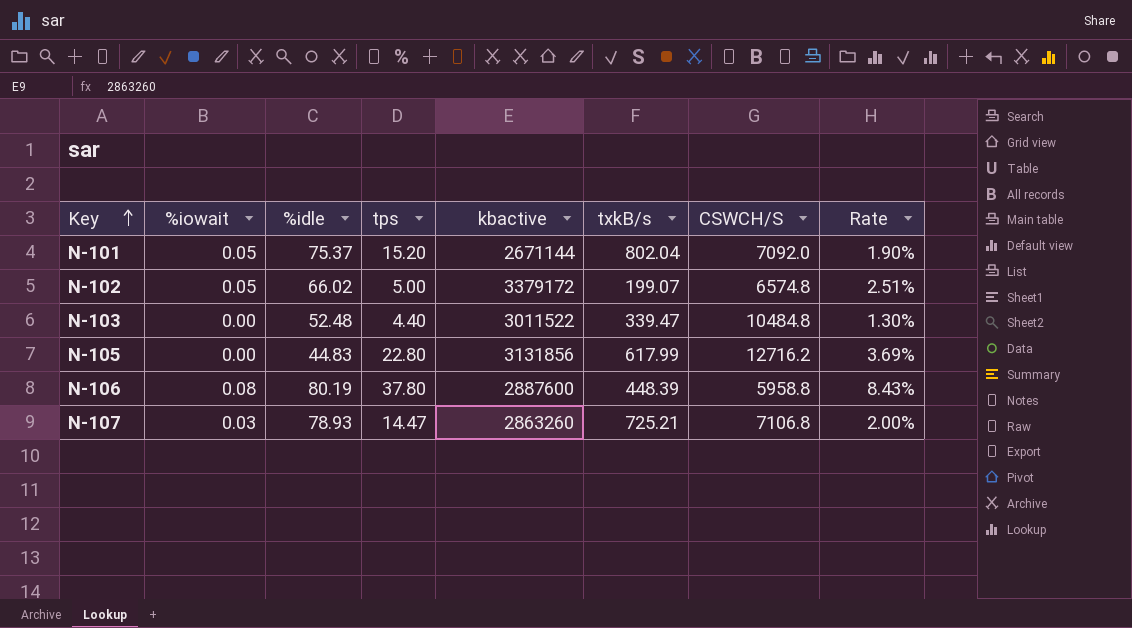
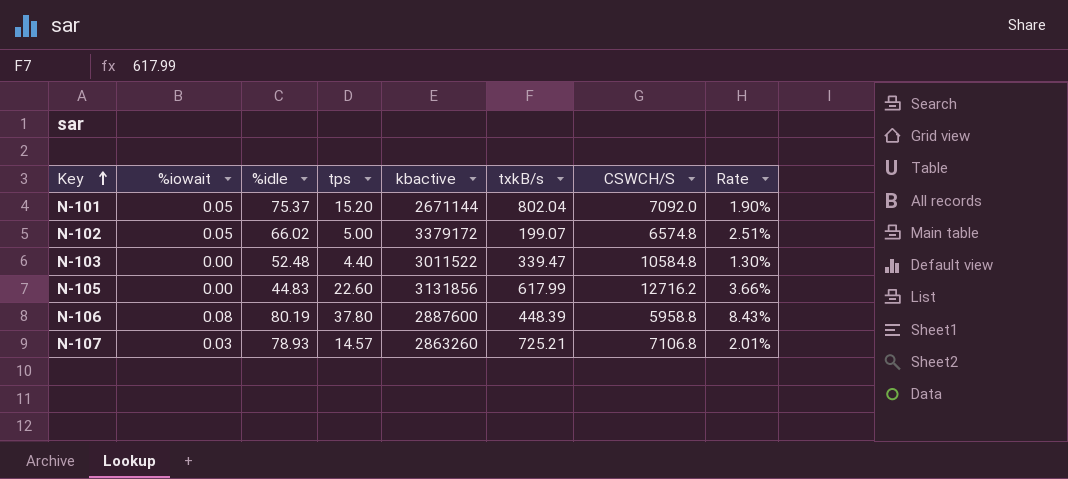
N-103 | CSWCH/S: 10484.8 -> 10584.8
N-105 | tps: 22.80 -> 22.60
N-105 | Rate: 3.69% -> 3.66%
N-107 | tps: 14.47 -> 14.57
N-107 | Rate: 2.00% -> 2.01%

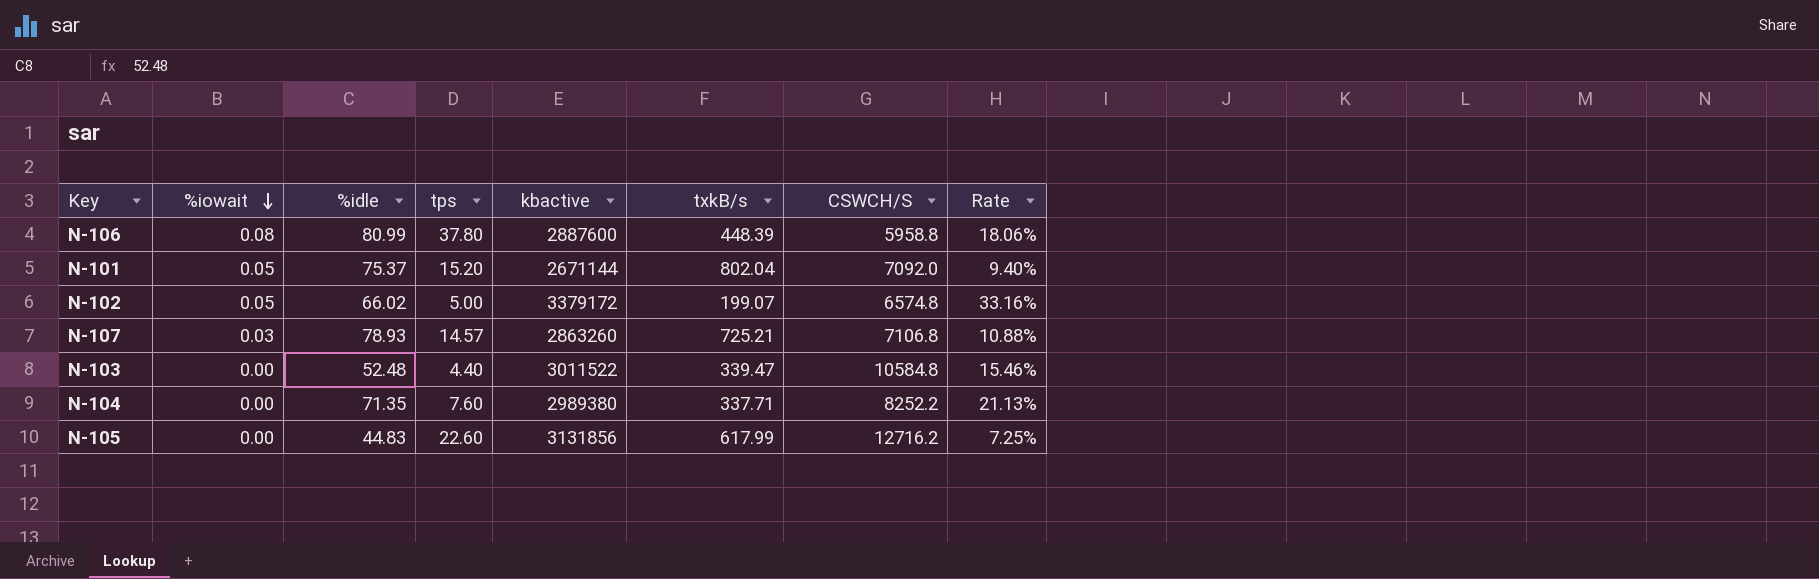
row order: Key ascending -> %iowait descending
column Rate | formula: [tps] / [txkB/s] -> [%idle] / [txkB/s]
N-106 | %idle: 80.19 -> 80.99
row N-104: none -> 0.00 | 71.35 | 7.60 | 2989380 | 337.71 | 8252.2 | 21.13%

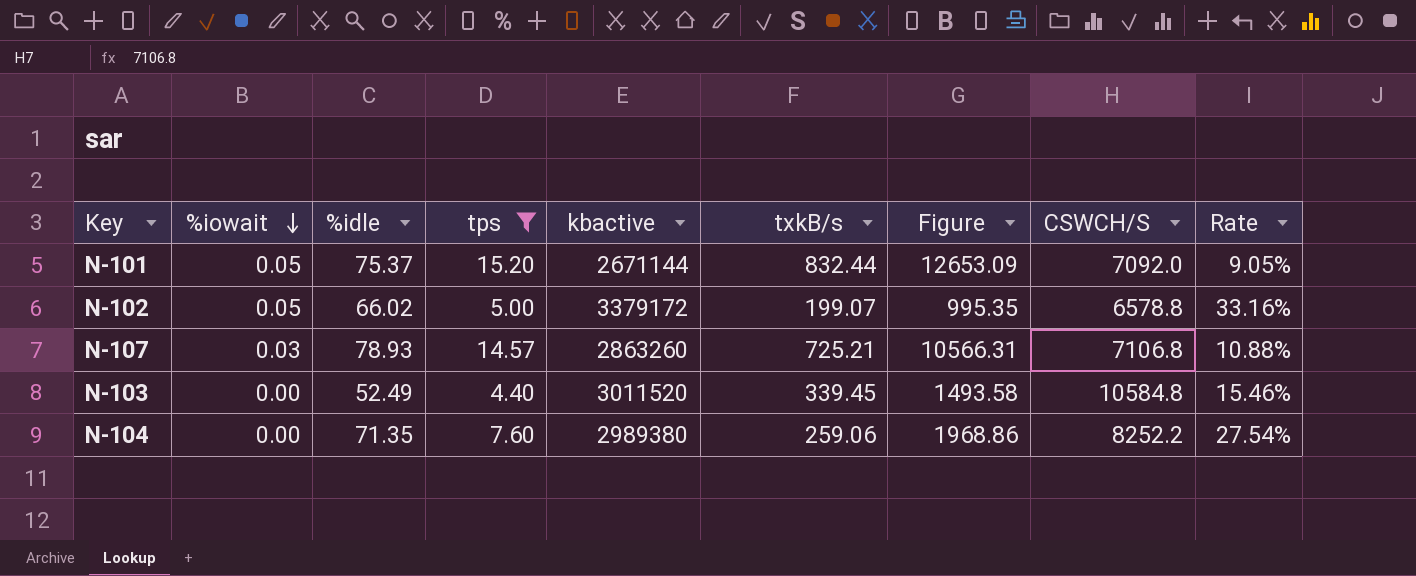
filter: none -> tps <= 15.20
column Figure | formula: none -> [tps] * [txkB/s]
N-101 | txkB/s: 802.04 -> 832.44
N-101 | Rate: 9.40% -> 9.05%
N-102 | CSWCH/S: 6574.8 -> 6578.8
N-103 | %idle: 52.48 -> 52.49
N-103 | kbactive: 3011522 -> 3011520
N-103 | txkB/s: 339.47 -> 339.45
N-104 | txkB/s: 337.71 -> 259.06
N-104 | Rate: 21.13% -> 27.54%

